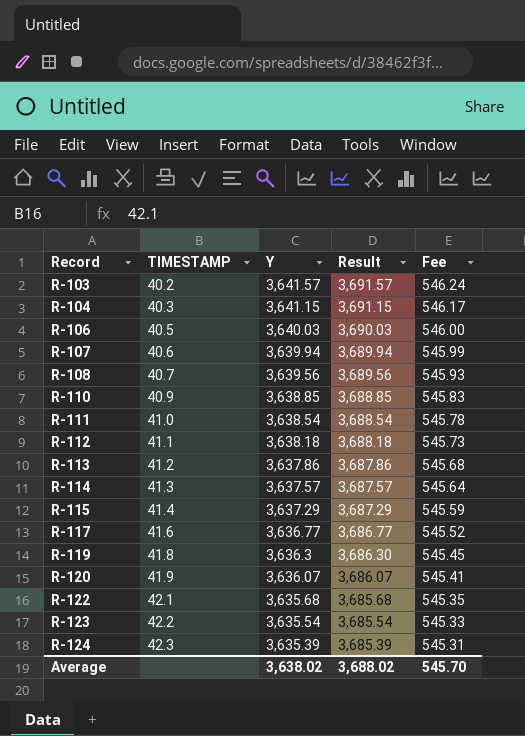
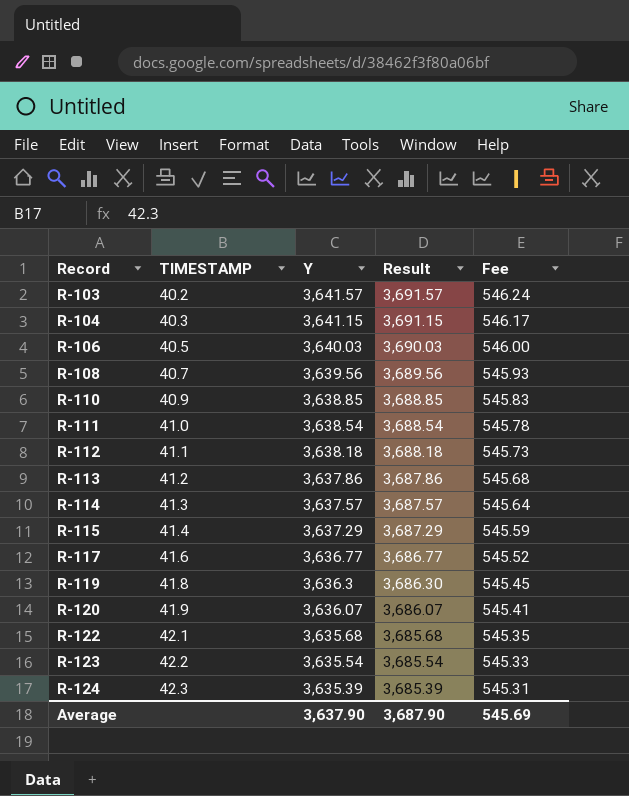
row R-107: 40.6 | 3,639.94 | 3,689.94 | 545.99 -> none
Average | Y: 3,638.02 -> 3,637.90
Average | Result: 3,688.02 -> 3,687.90
Average | Fee: 545.70 -> 545.69

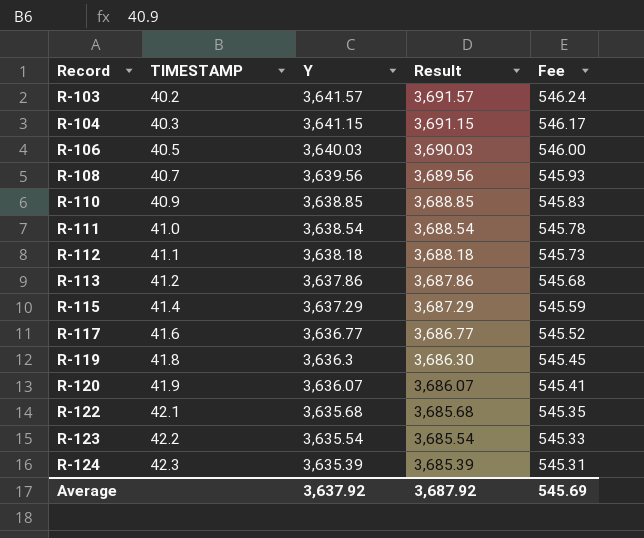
row R-114: 41.3 | 3,637.57 | 3,687.57 | 545.64 -> none
Average | Y: 3,637.90 -> 3,637.92
Average | Result: 3,687.90 -> 3,687.92

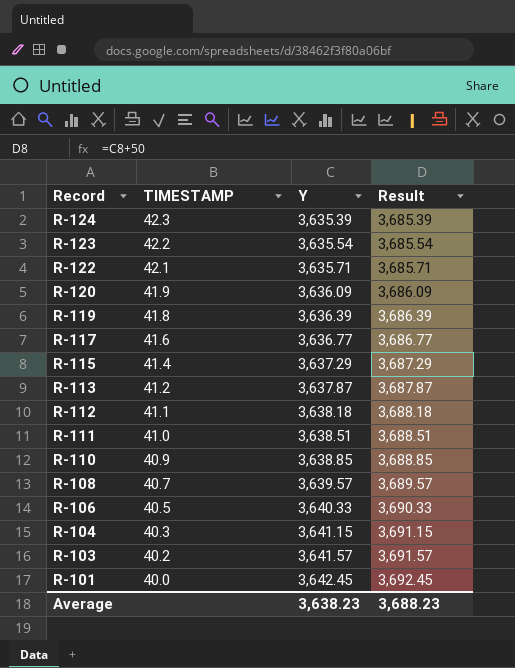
row order: Record ascending -> Record descending
column Fee | formula: [Y] * 0.15 -> none
R-122 | Y: 3,635.68 -> 3,635.71
R-122 | Result: 3,685.68 -> 3,685.71
R-120 | Y: 3,636.07 -> 3,636.09
R-120 | Result: 3,686.07 -> 3,686.09
R-119 | Y: 3,636.3 -> 3,636.39
R-119 | Result: 3,686.30 -> 3,686.39
R-113 | Y: 3,637.86 -> 3,637.87
R-113 | Result: 3,687.86 -> 3,687.87
R-111 | Y: 3,638.54 -> 3,638.51
R-111 | Result: 3,688.54 -> 3,688.51
R-108 | Y: 3,639.56 -> 3,639.57
R-108 | Result: 3,689.56 -> 3,689.57
R-106 | Y: 3,640.03 -> 3,640.33
R-106 | Result: 3,690.03 -> 3,690.33
row R-101: none -> 40.0 | 3,642.45 | 3,692.45
Average | Y: 3,637.92 -> 3,638.23
Average | Result: 3,687.92 -> 3,688.23

